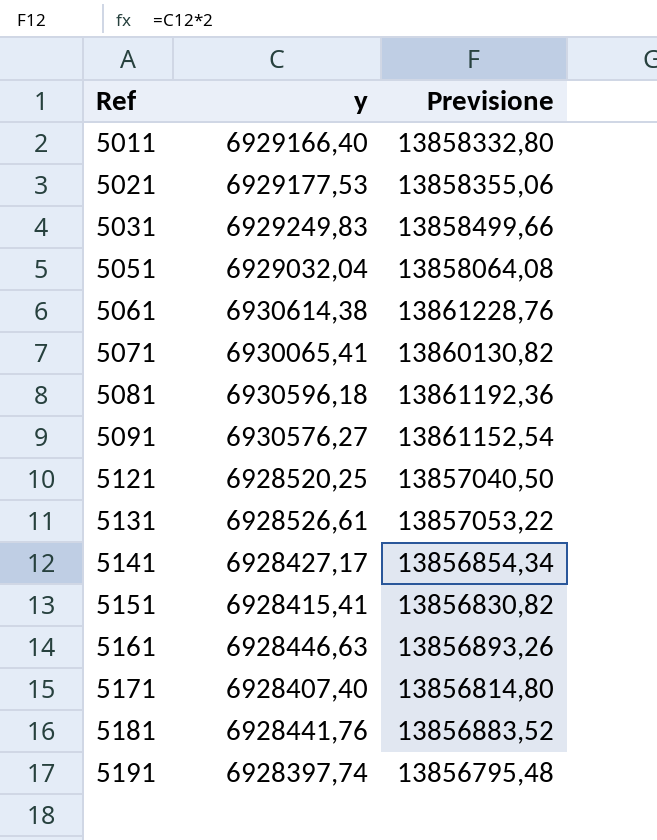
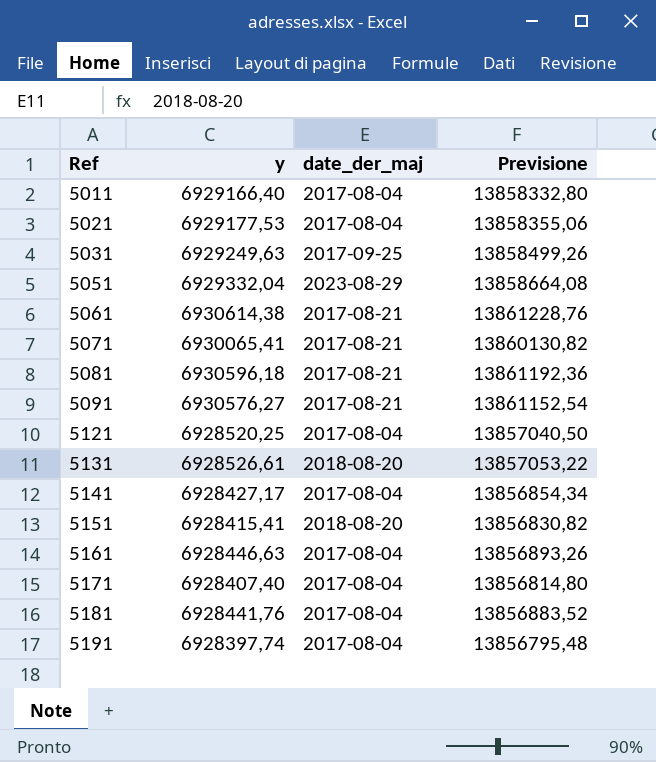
column date_der_maj | position: none -> 3
5031 | y: 6929249,83 -> 6929249,63
5031 | Previsione: 13858499,66 -> 13858499,26
5051 | y: 6929032,04 -> 6929332,04
5051 | Previsione: 13858064,08 -> 13858664,08

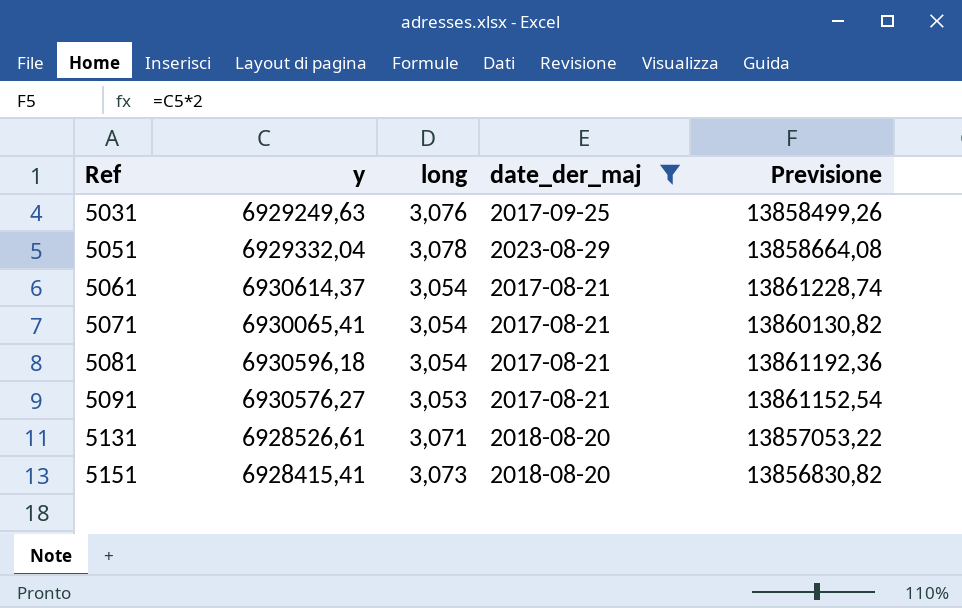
filter: none -> date_der_maj != 2017-08-04
column long | position: none -> 3
5061 | y: 6930614,38 -> 6930614,37
5061 | Previsione: 13861228,76 -> 13861228,74

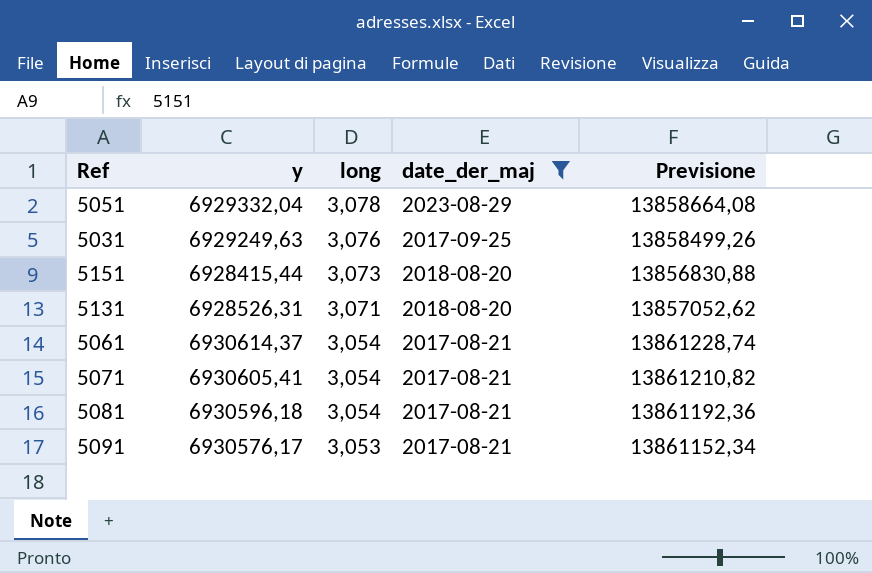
row order: Ref ascending -> long descending
5151 | y: 6928415,41 -> 6928415,44
5151 | Previsione: 13856830,82 -> 13856830,88
5131 | y: 6928526,61 -> 6928526,31
5131 | Previsione: 13857053,22 -> 13857052,62
5071 | y: 6930065,41 -> 6930605,41
5071 | Previsione: 13860130,82 -> 13861210,82
5091 | y: 6930576,27 -> 6930576,17
5091 | Previsione: 13861152,54 -> 13861152,34

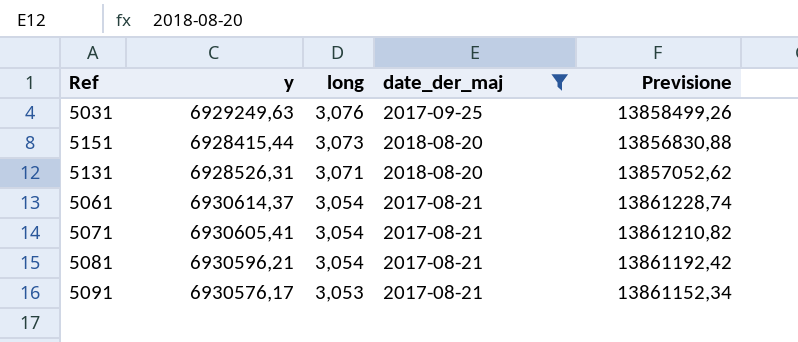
row 5051: 6929332,04 | 3,078 | 2023-08-29 | 13858664,08 -> none
5081 | y: 6930596,18 -> 6930596,21
5081 | Previsione: 13861192,36 -> 13861192,42

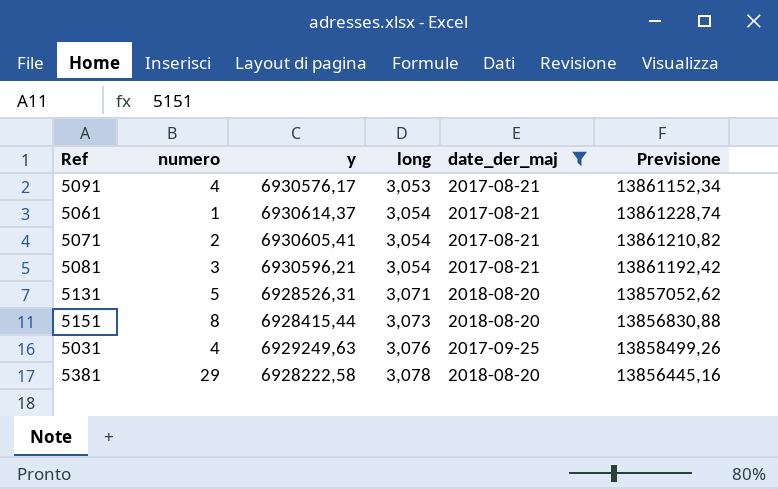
row order: long descending -> long ascending
column numero | position: none -> 2
row 5381: none -> 29 | 6928222,58 | 3,078 | 2018-08-20 | 13856445,16

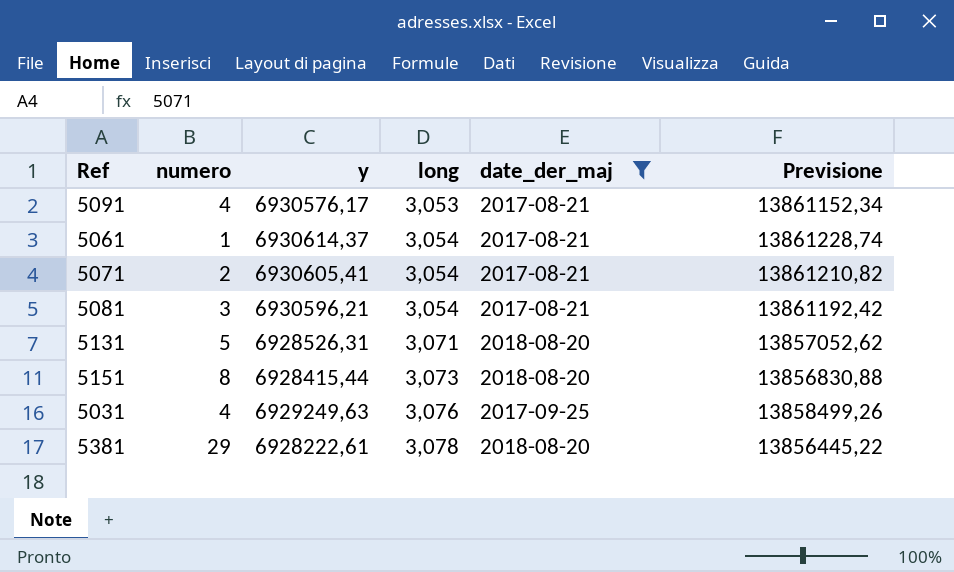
5381 | y: 6928222,58 -> 6928222,61
5381 | Previsione: 13856445,16 -> 13856445,22

